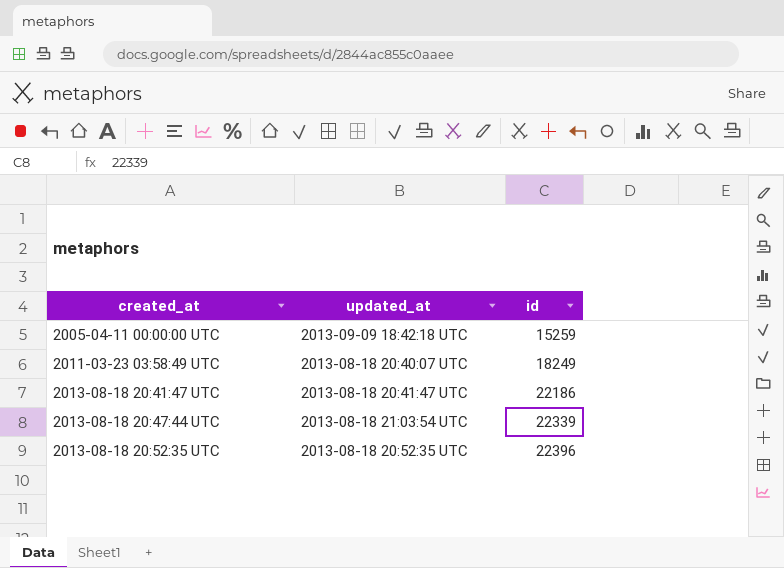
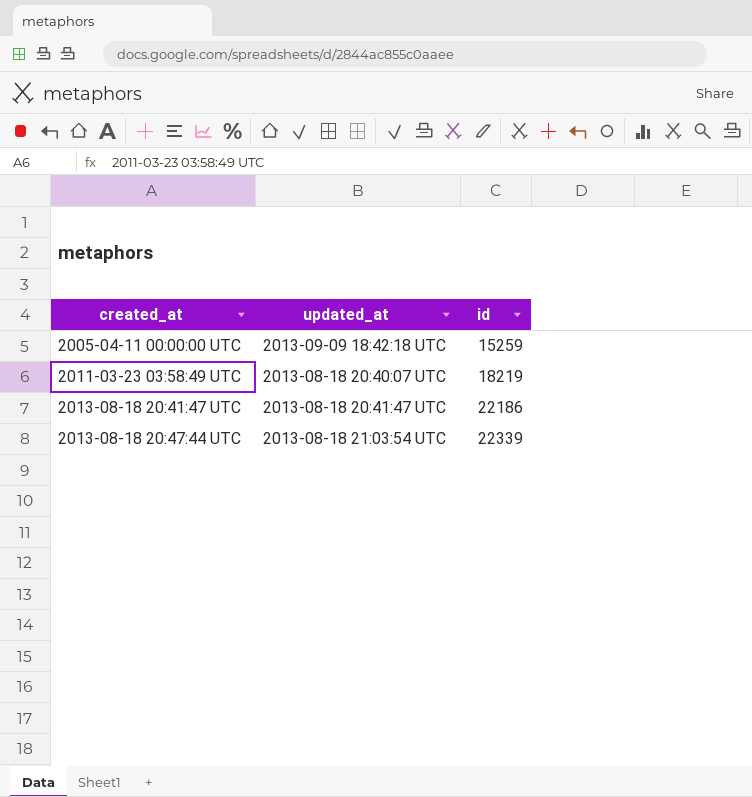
row 2013-08-18 20:52:35 UTC: 2013-08-18 20:52:35 UTC | 22396 -> none
2011-03-23 03:58:49 UTC | id: 18249 -> 18219

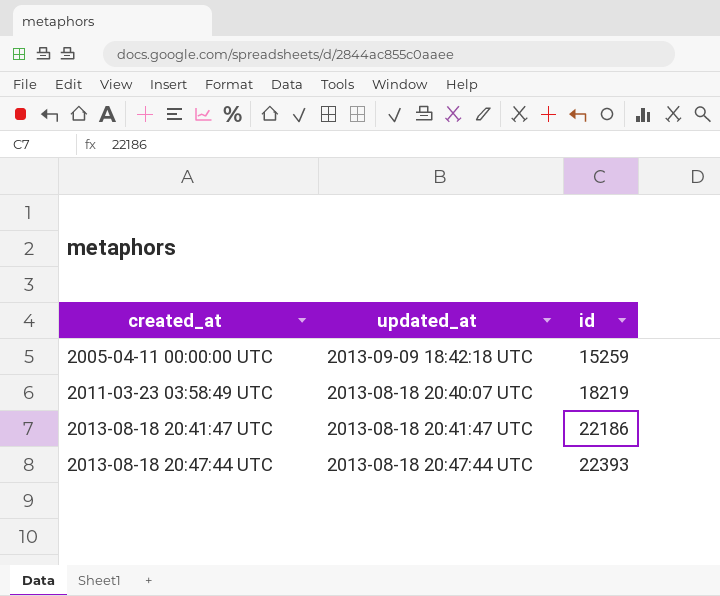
2013-08-18 20:47:44 UTC | updated_at: 2013-08-18 21:03:54 UTC -> 2013-08-18 20:47:44 UTC
2013-08-18 20:47:44 UTC | id: 22339 -> 22393

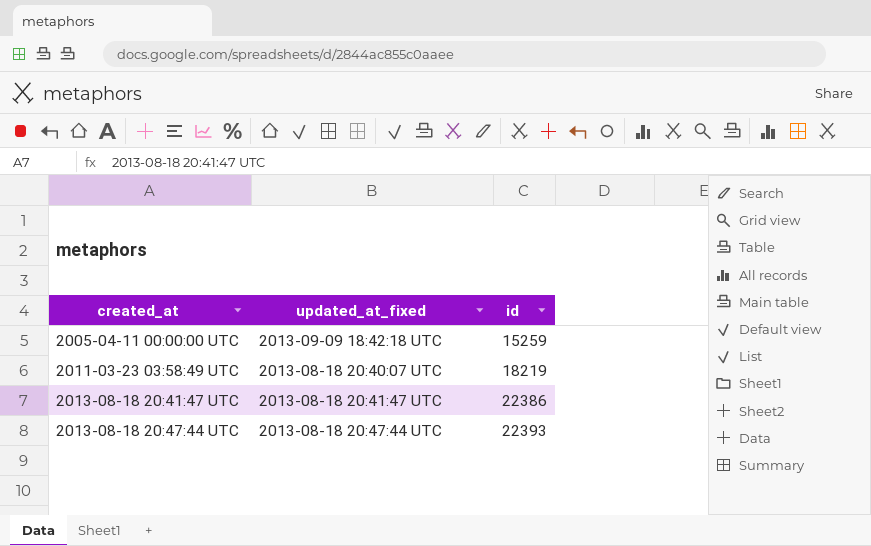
column name: updated_at -> updated_at_fixed
2013-08-18 20:41:47 UTC | id: 22186 -> 22386

